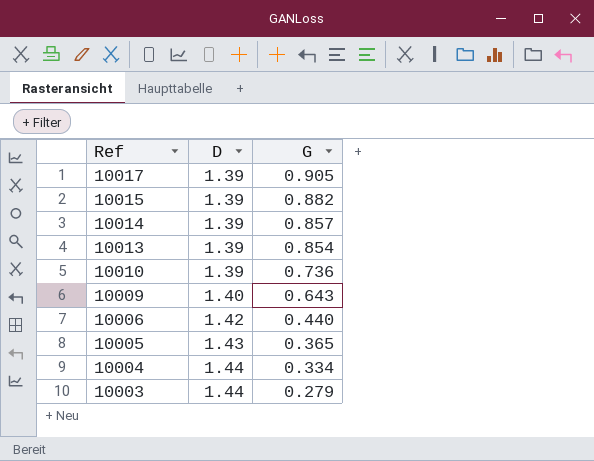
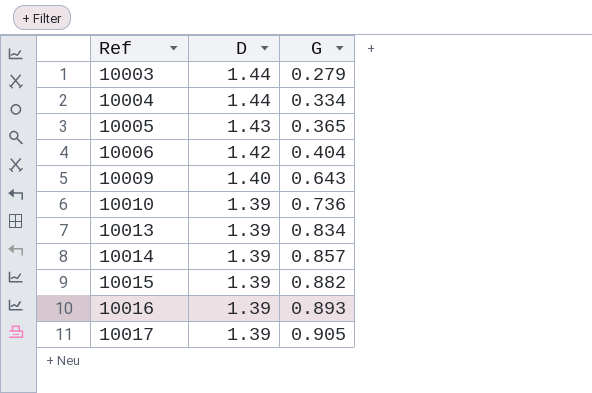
row order: Ref descending -> Ref ascending
10006 | G: 0.440 -> 0.404
10013 | G: 0.854 -> 0.834
row 10016: none -> 1.39 | 0.893

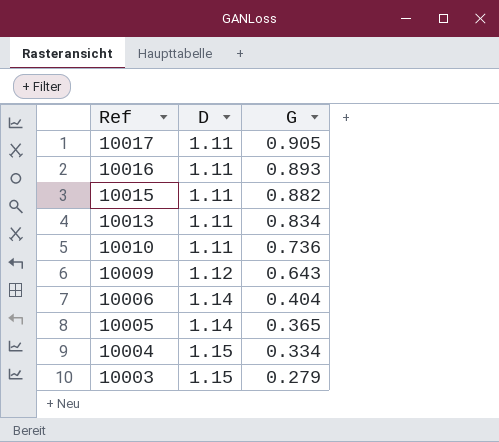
row order: Ref ascending -> Ref descending
row 10014: 1.39 | 0.857 -> none
10017 | D: 1.39 -> 1.11
10016 | D: 1.39 -> 1.11
10015 | D: 1.39 -> 1.11
10013 | D: 1.39 -> 1.11
10010 | D: 1.39 -> 1.11
10009 | D: 1.40 -> 1.12
10006 | D: 1.42 -> 1.14
10005 | D: 1.43 -> 1.14
10004 | D: 1.44 -> 1.15
10003 | D: 1.44 -> 1.15

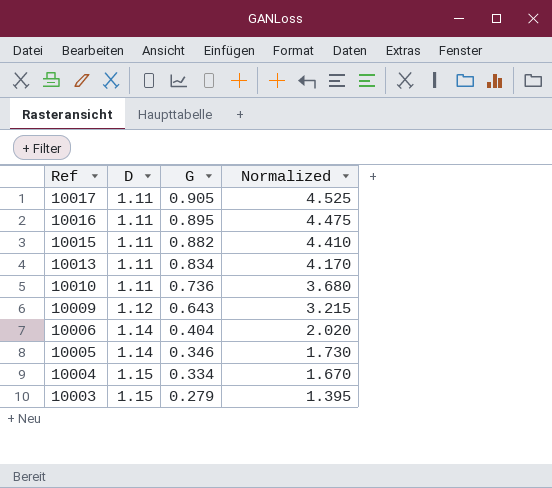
column Normalized | formula: none -> [G] * 5
10016 | G: 0.893 -> 0.895
10005 | G: 0.365 -> 0.346

